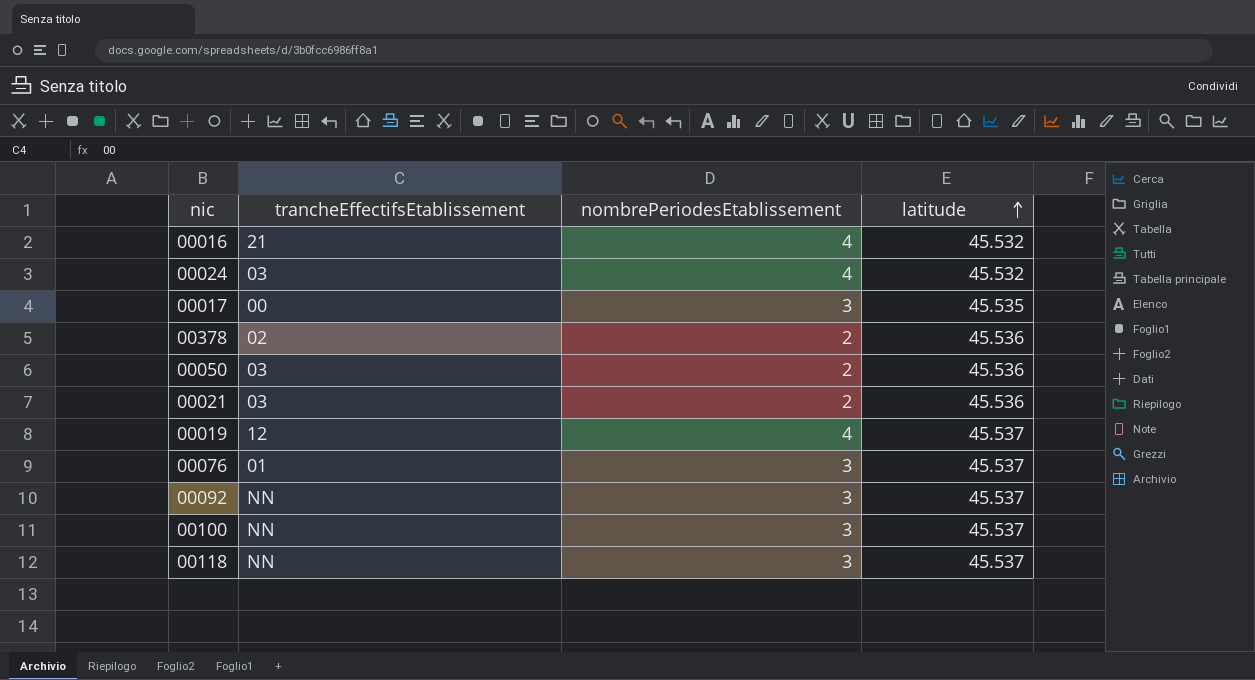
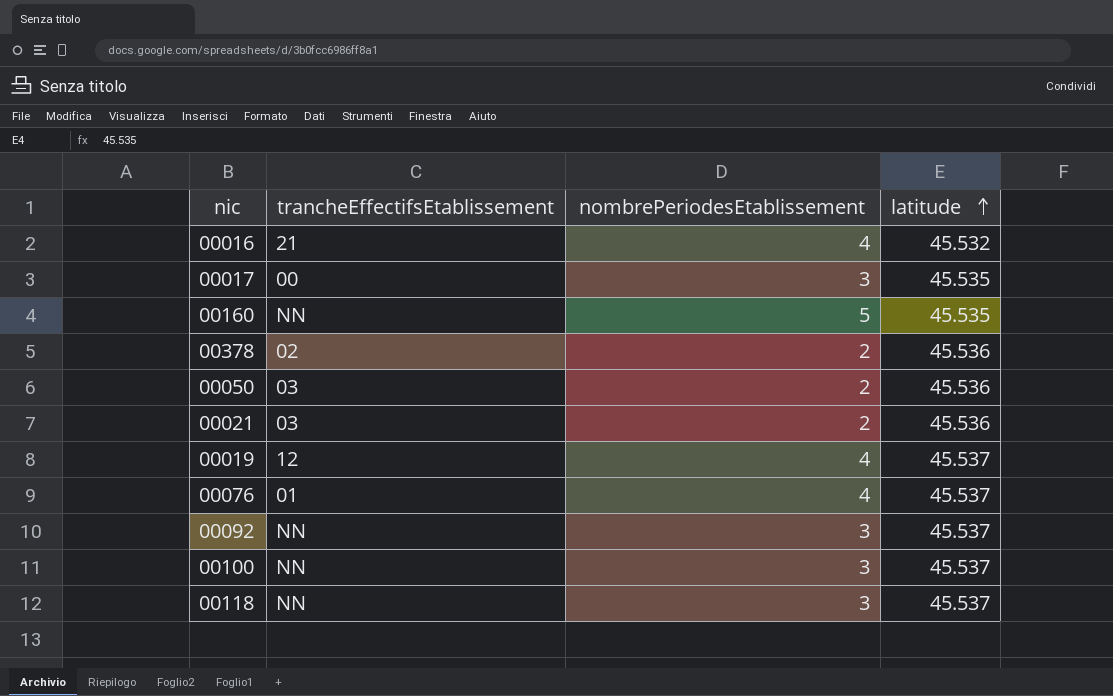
row 00024: 03 | 4 | 45.532 -> none
row 00160: none -> NN | 5 | 45.535
00076 | nombrePeriodesEtablissement: 3 -> 4

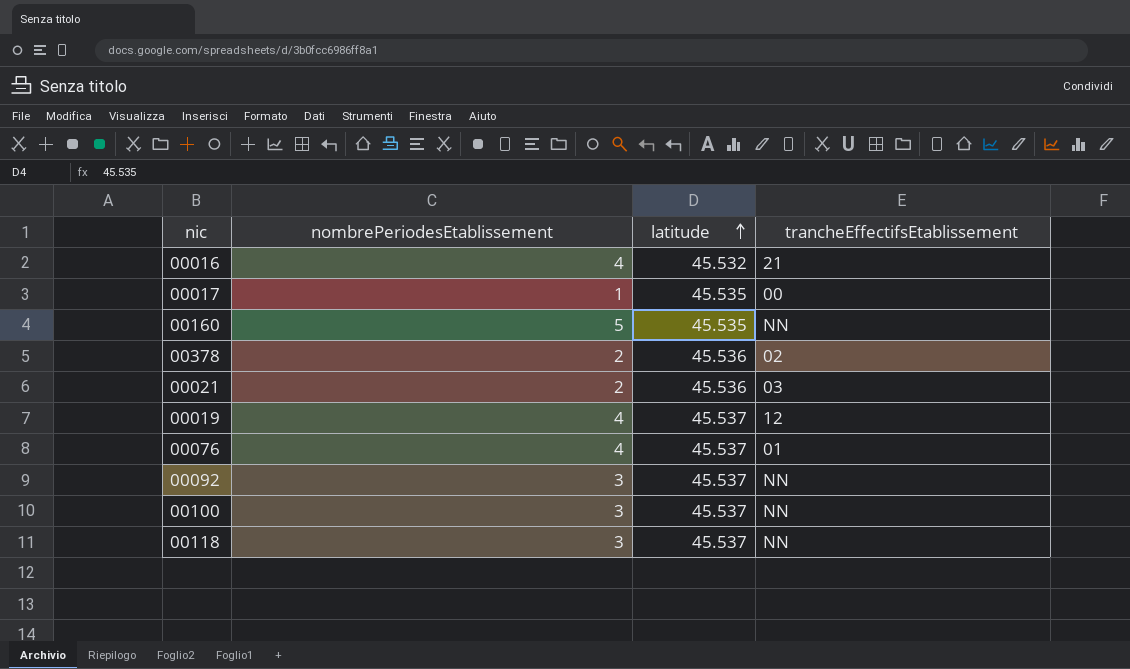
column trancheEffectifsEtablissement | position: 2 -> 4
row 00050: 03 | 2 | 45.536 -> none
00017 | nombrePeriodesEtablissement: 3 -> 1

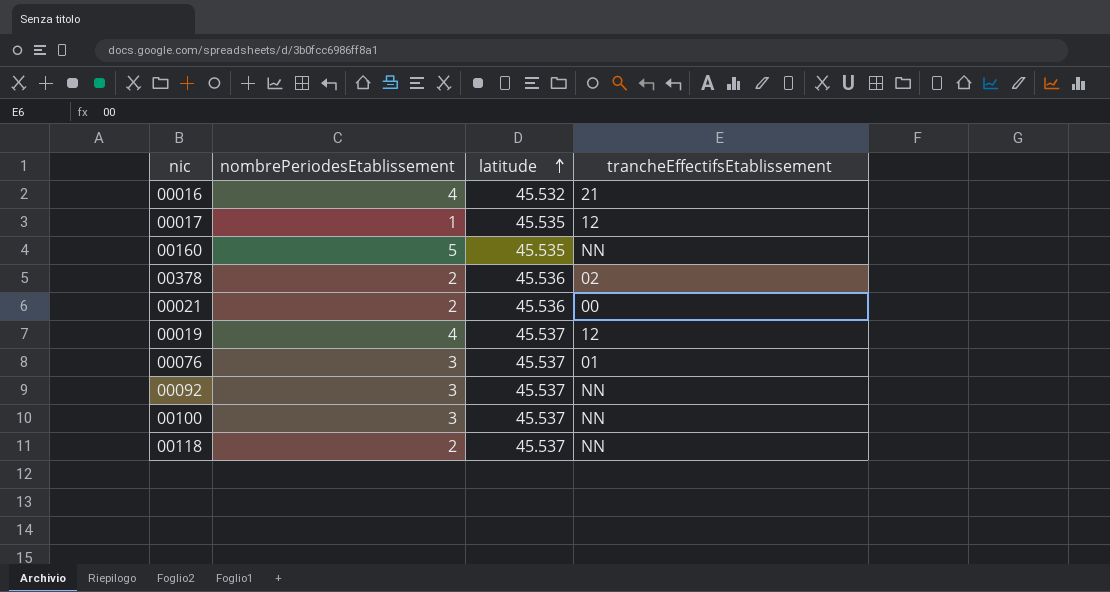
00017 | trancheEffectifsEtablissement: 00 -> 12
00021 | trancheEffectifsEtablissement: 03 -> 00
00076 | nombrePeriodesEtablissement: 4 -> 3
00118 | nombrePeriodesEtablissement: 3 -> 2

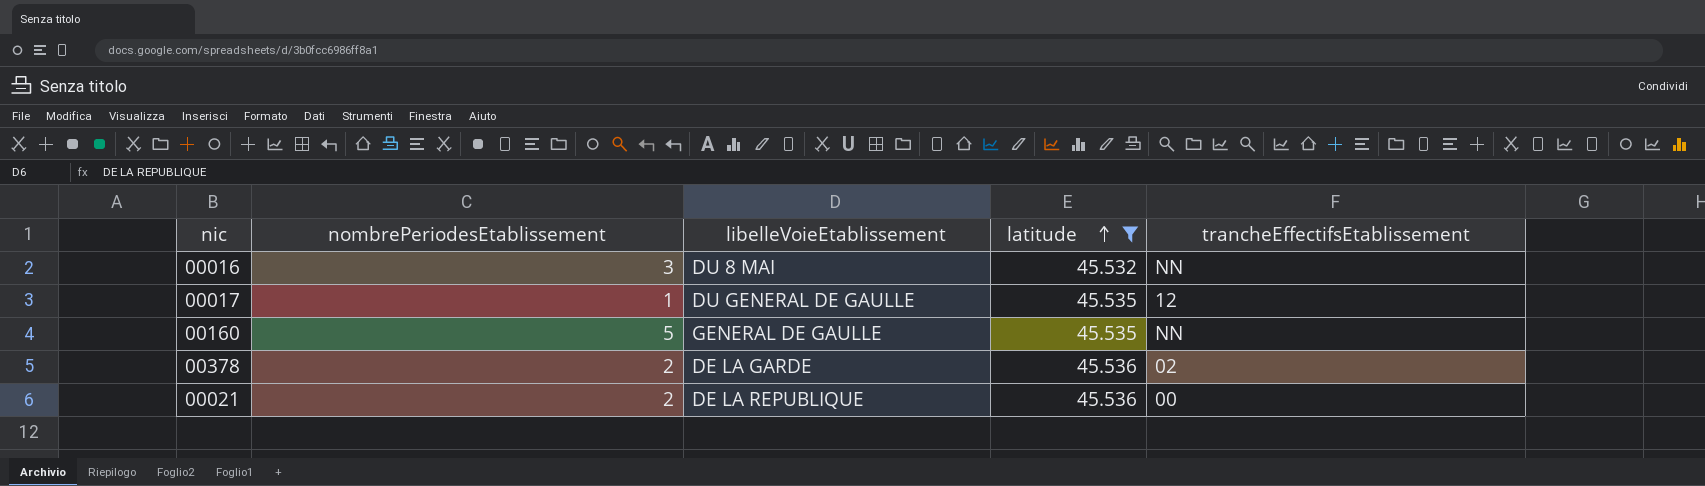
filter: none -> latitude != 45.537
column libelleVoieEtablissement | position: none -> 3
00016 | nombrePeriodesEtablissement: 4 -> 3
00016 | trancheEffectifsEtablissement: 21 -> NN

